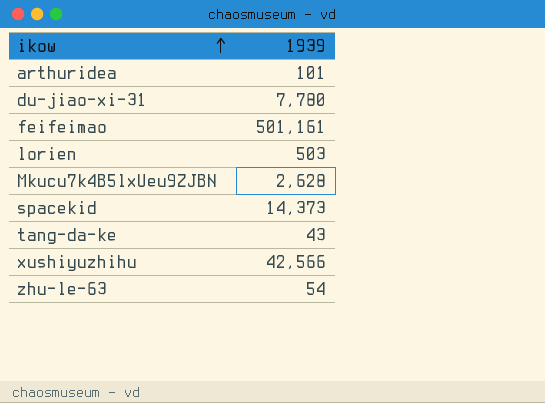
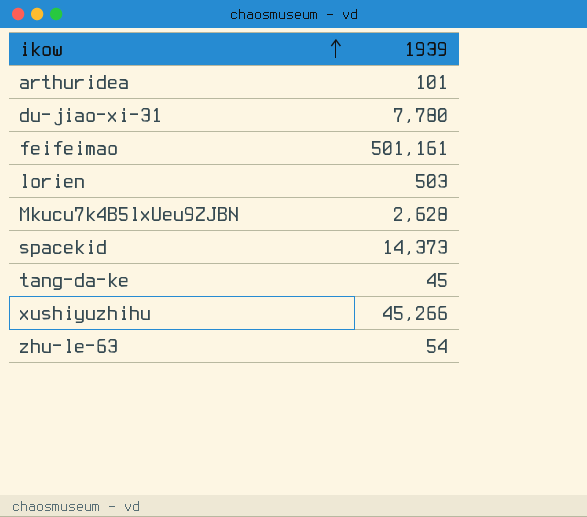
tang-da-ke | 1939: 43 -> 45
xushiyuzhihu | 1939: 42,566 -> 45,266

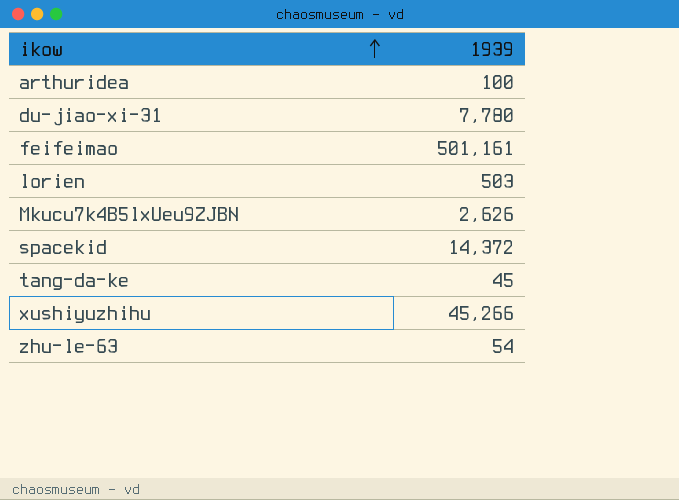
arthuridea | 1939: 101 -> 100
Mkucu7k4B5lxUeu9ZJBN | 1939: 2,628 -> 2,626
spacekid | 1939: 14,373 -> 14,372

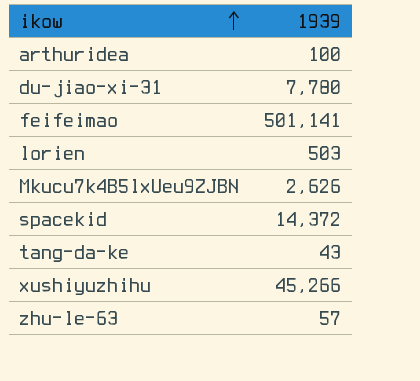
feifeimao | 1939: 501,161 -> 501,141
tang-da-ke | 1939: 45 -> 43
zhu-le-63 | 1939: 54 -> 57

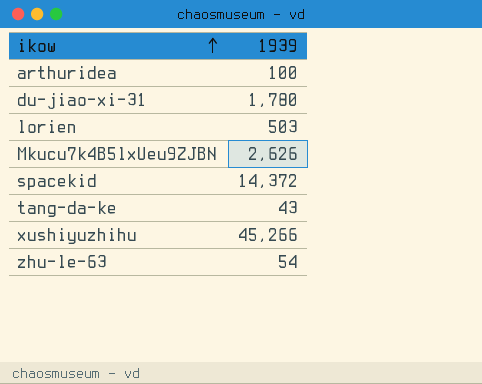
row feifeimao: 501,141 -> none
du-jiao-xi-31 | 1939: 7,780 -> 1,780
zhu-le-63 | 1939: 57 -> 54

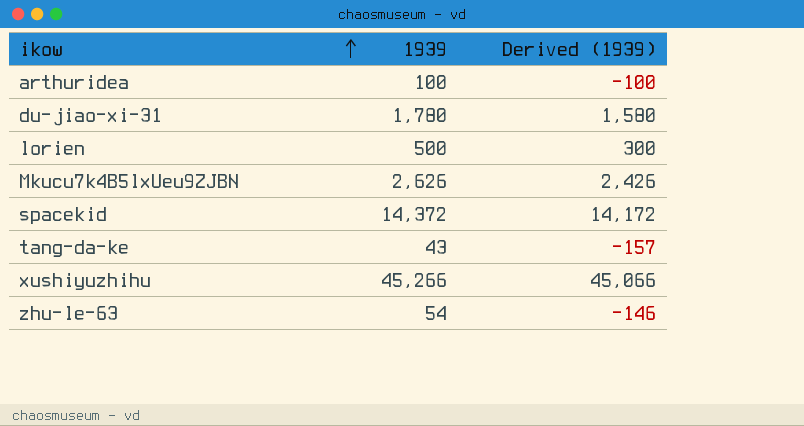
column Derived (1939) | formula: none -> [1939] - 200
lorien | 1939: 503 -> 500

